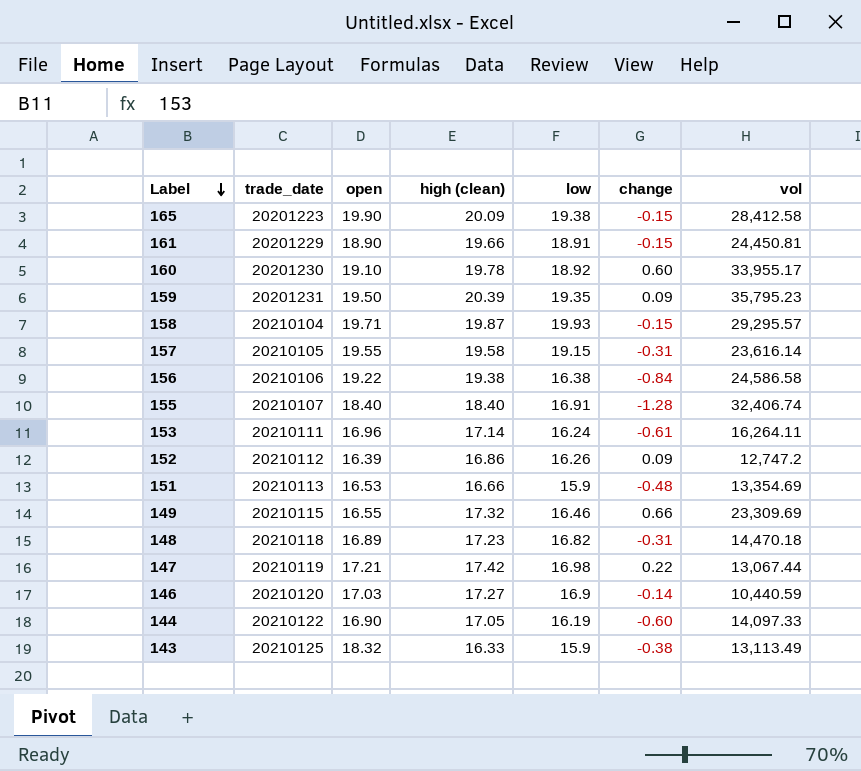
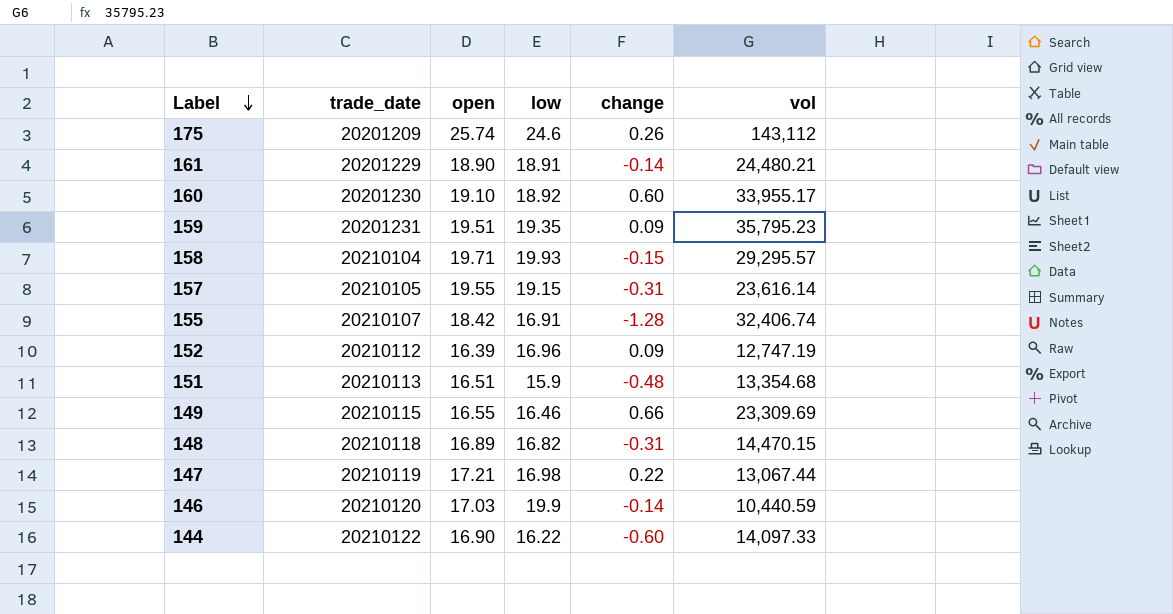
column high (clean) | position: 4 -> none
row 165: 20201223 | 19.90 | 20.09 | 19.38 | -0.15 | 28,412.58 -> none
row 156: 20210106 | 19.22 | 19.38 | 16.38 | -0.84 | 24,586.58 -> none
row 153: 20210111 | 16.96 | 17.14 | 16.24 | -0.61 | 16,264.11 -> none
row 143: 20210125 | 18.32 | 16.33 | 15.9 | -0.38 | 13,113.49 -> none
row 175: none -> 20201209 | 25.74 | 24.6 | 0.26 | 143,112
161 | change: -0.15 -> -0.14
161 | vol: 24,450.81 -> 24,480.21
159 | open: 19.50 -> 19.51
155 | open: 18.40 -> 18.42
152 | low: 16.26 -> 16.96
152 | vol: 12,747.2 -> 12,747.19
151 | open: 16.53 -> 16.51
151 | vol: 13,354.69 -> 13,354.68
148 | vol: 14,470.18 -> 14,470.15
146 | low: 16.9 -> 19.9
144 | low: 16.19 -> 16.22

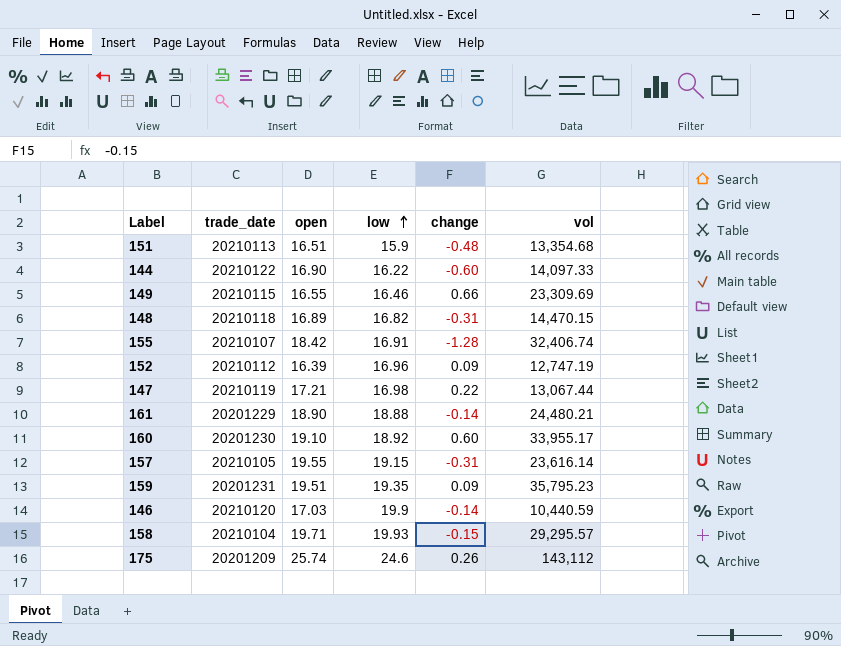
row order: Label descending -> low ascending
161 | low: 18.91 -> 18.88

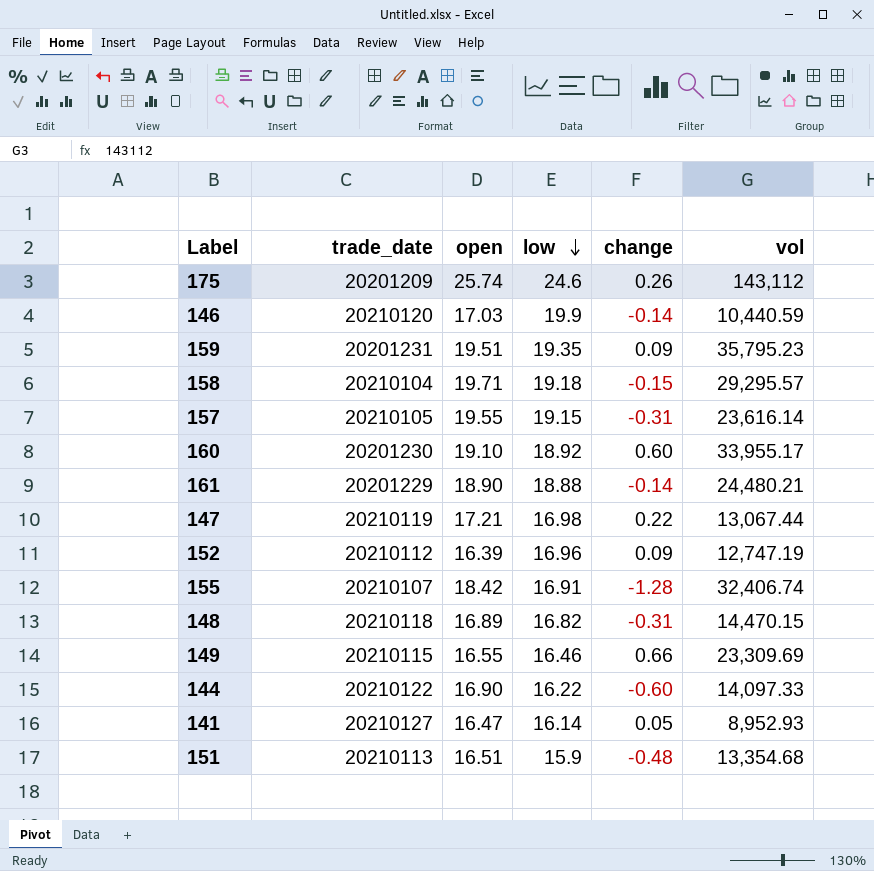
row order: low ascending -> low descending
158 | low: 19.93 -> 19.18
row 141: none -> 20210127 | 16.47 | 16.14 | 0.05 | 8,952.93

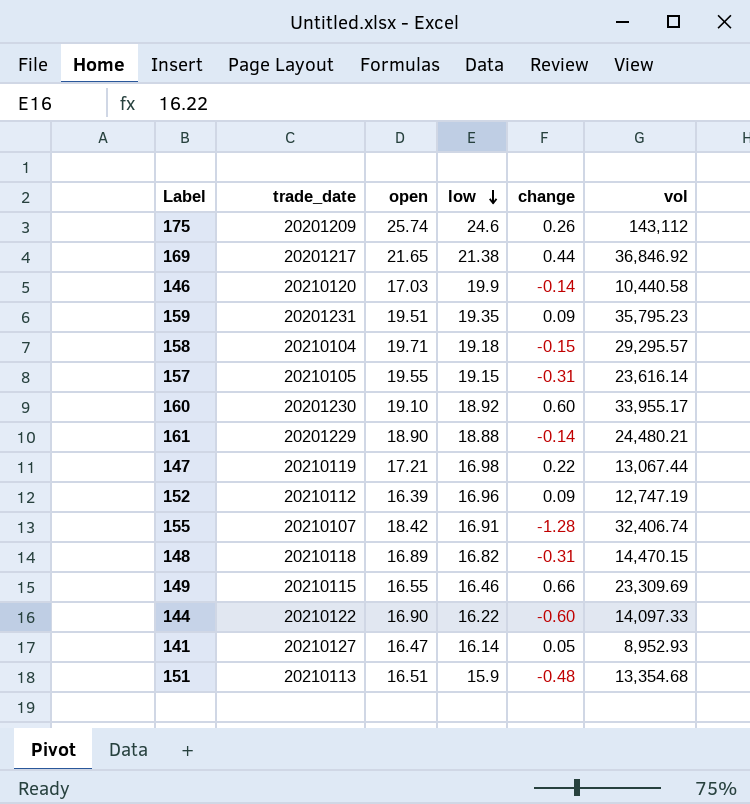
row 169: none -> 20201217 | 21.65 | 21.38 | 0.44 | 36,846.92
146 | vol: 10,440.59 -> 10,440.58

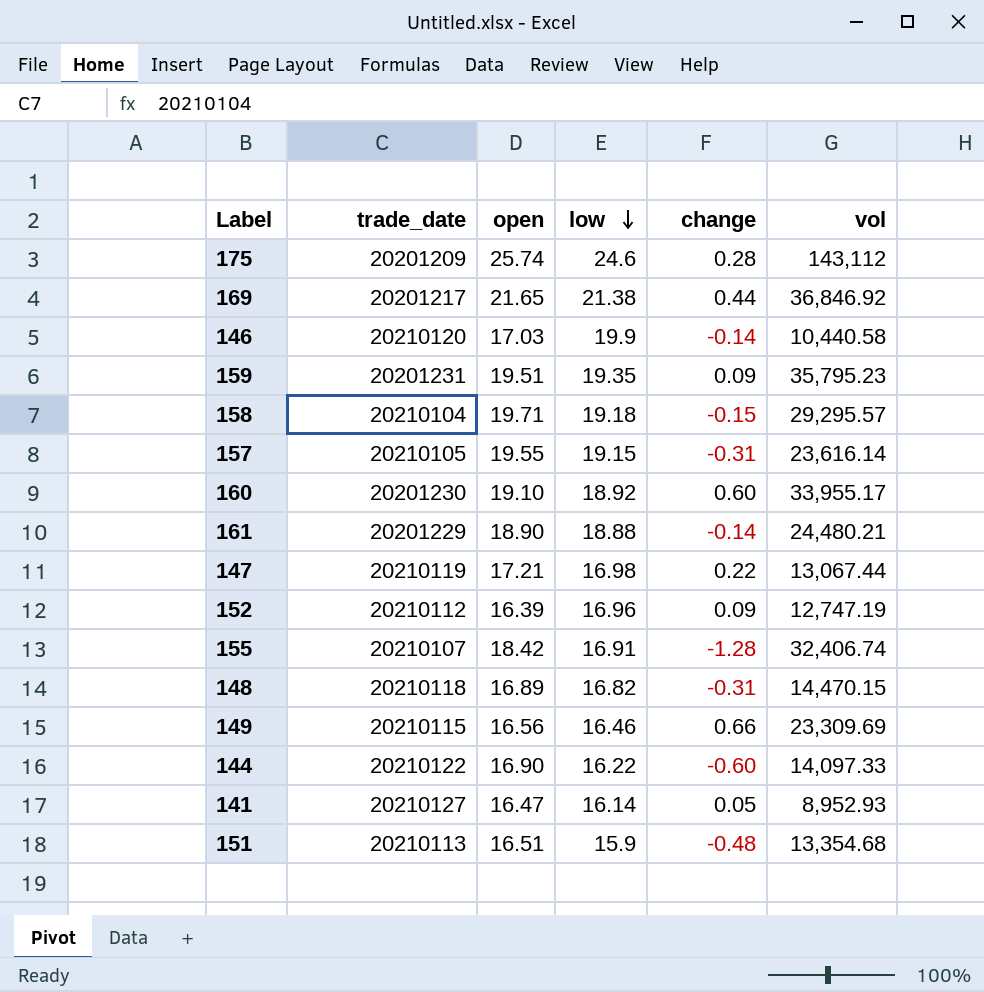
175 | change: 0.26 -> 0.28
149 | open: 16.55 -> 16.56

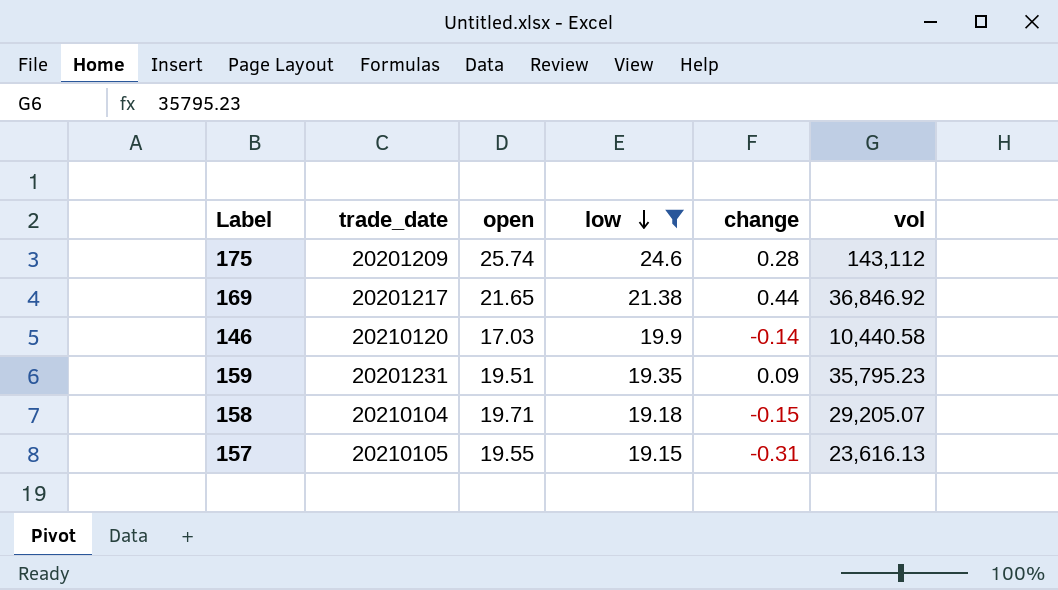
filter: none -> low >= 19.15
158 | vol: 29,295.57 -> 29,205.07
157 | vol: 23,616.14 -> 23,616.13

